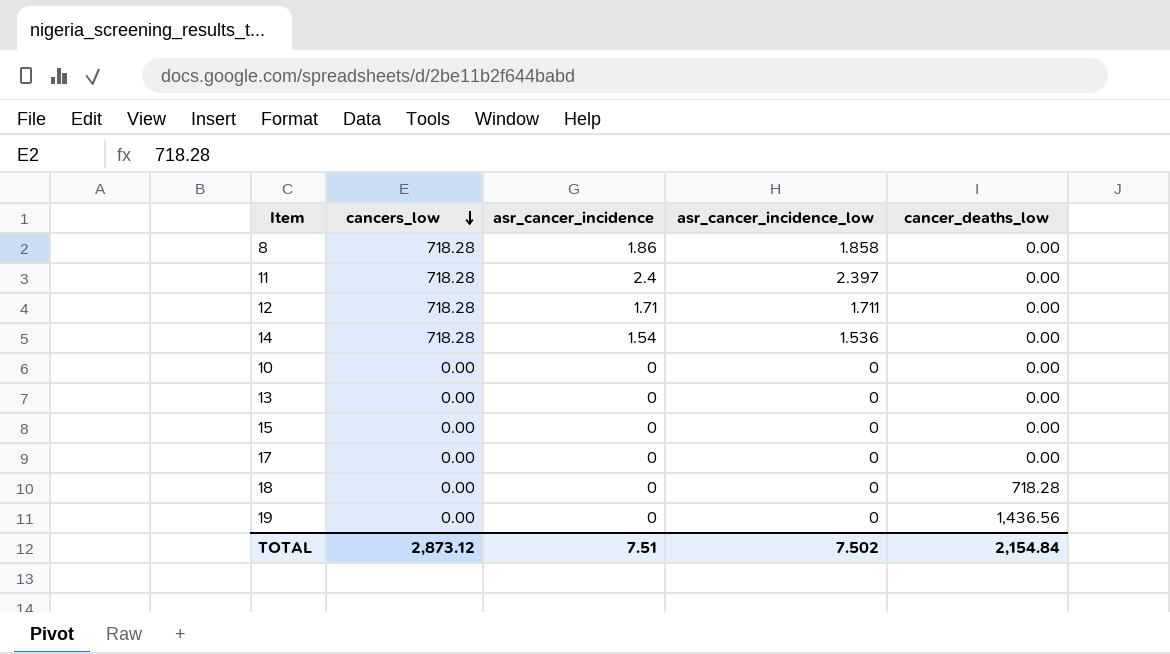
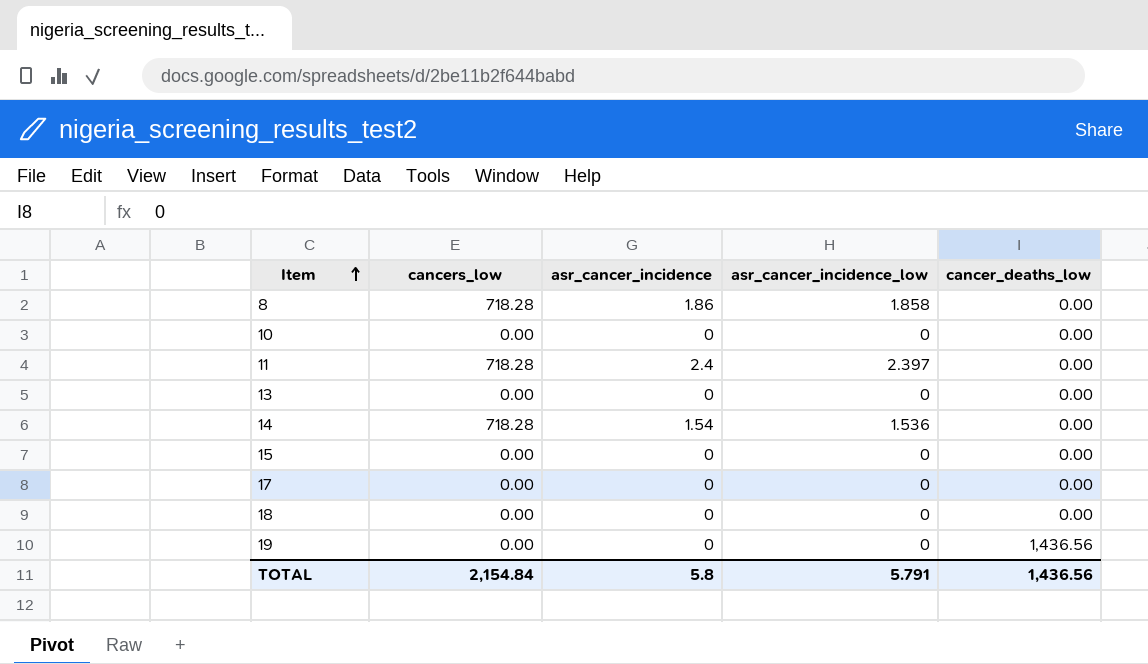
row order: cancers_low descending -> Item ascending
row 12: 718.28 | 1.71 | 1.711 | 0.00 -> none
18 | cancer_deaths_low: 718.28 -> 0.00
TOTAL | cancers_low: 2,873.12 -> 2,154.84
TOTAL | asr_cancer_incidence: 7.51 -> 5.8
TOTAL | asr_cancer_incidence_low: 7.502 -> 5.791
TOTAL | cancer_deaths_low: 2,154.84 -> 1,436.56

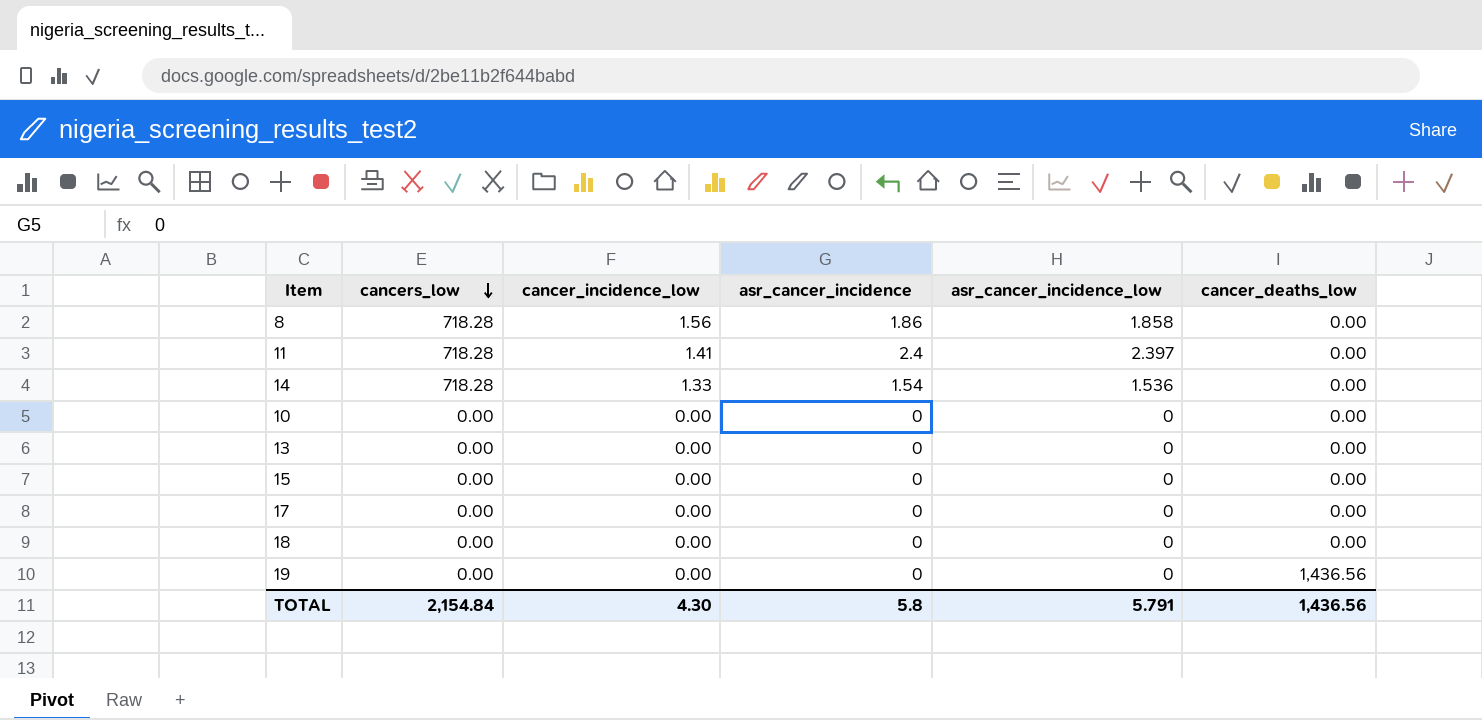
row order: Item ascending -> cancers_low descending
column cancer_incidence_low | position: none -> 3

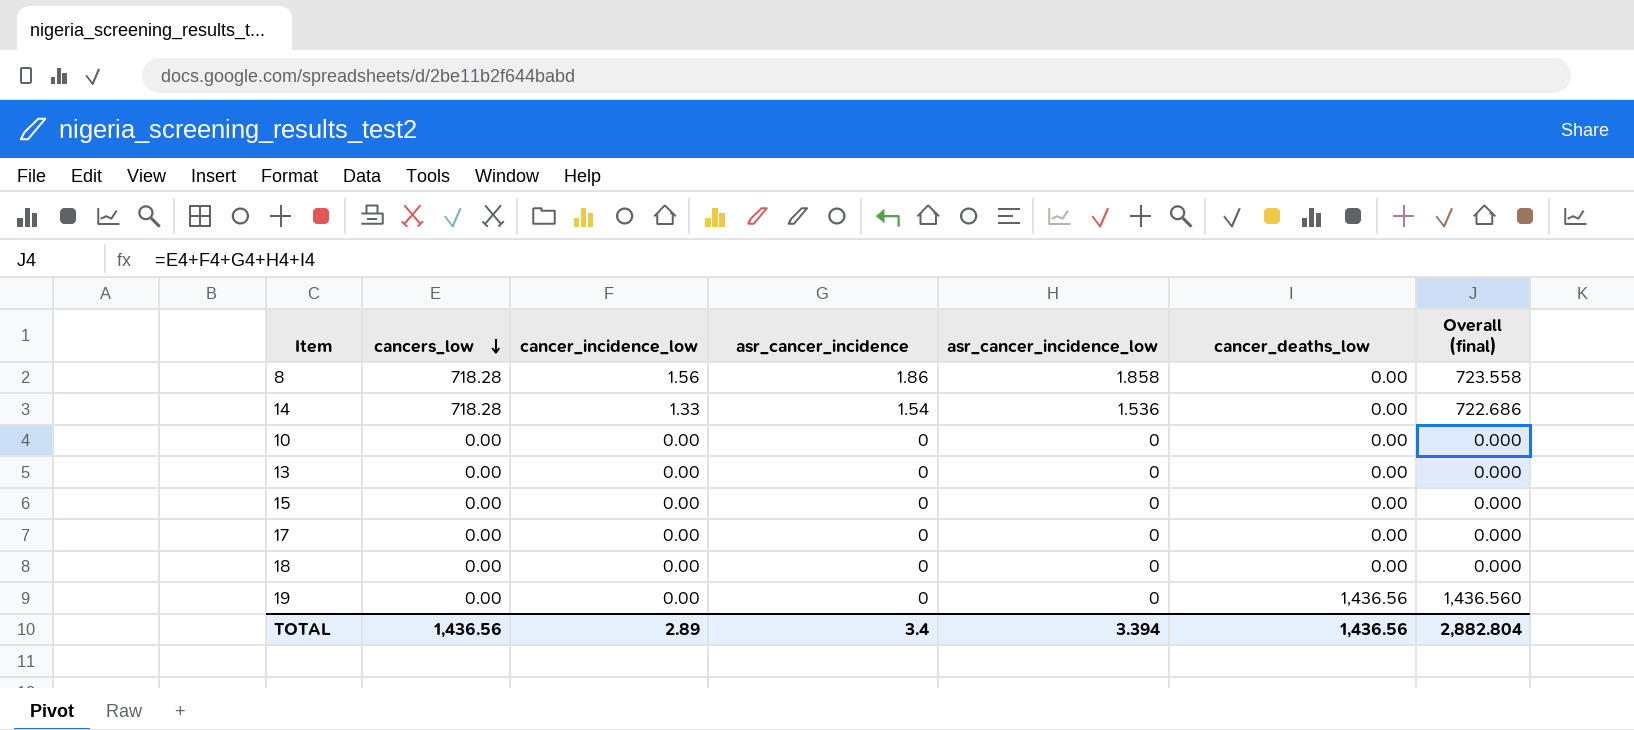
column Overall (final) | formula: none -> [cancers_low] + [cancer_incidence_low] + [asr_cancer_incidence] + [asr_cancer_incidence_low] + [cancer_deaths_low]
row 11: 718.28 | 1.41 | 2.4 | 2.397 | 0.00 -> none
TOTAL | cancers_low: 2,154.84 -> 1,436.56
TOTAL | cancer_incidence_low: 4.30 -> 2.89
TOTAL | asr_cancer_incidence: 5.8 -> 3.4
TOTAL | asr_cancer_incidence_low: 5.791 -> 3.394

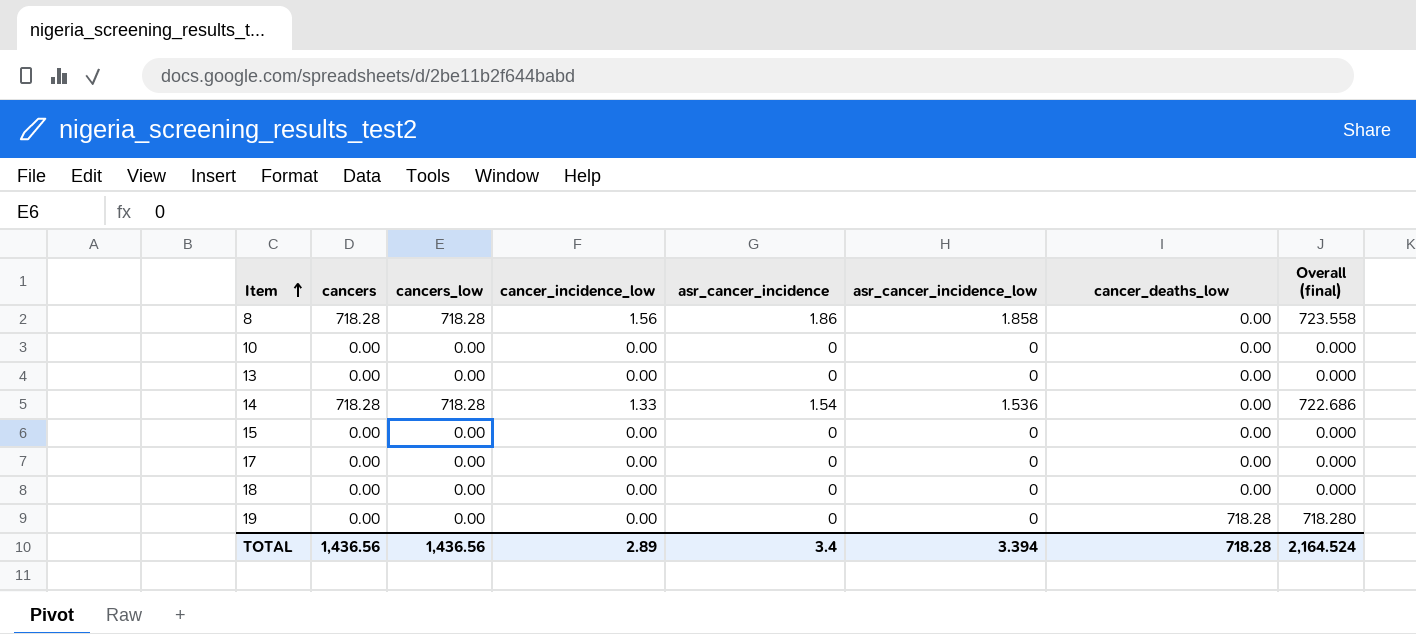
row order: cancers_low descending -> Item ascending
column cancers | position: none -> 2
19 | cancer_deaths_low: 1,436.56 -> 718.28
19 | Overall (final): 1,436.560 -> 718.280
TOTAL | cancer_deaths_low: 1,436.56 -> 718.28
TOTAL | Overall (final): 2,882.804 -> 2,164.524

